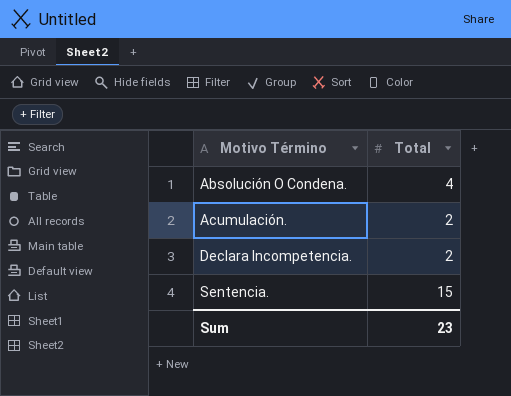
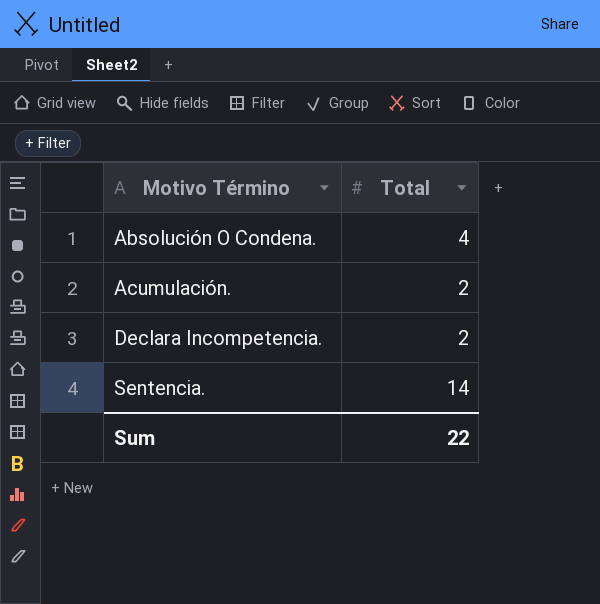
Sentencia. | Total: 15 -> 14
Sum | Total: 23 -> 22

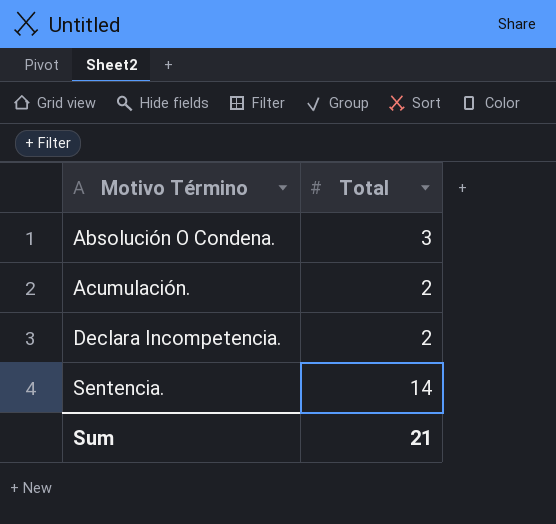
Absolución O Condena. | Total: 4 -> 3
Sum | Total: 22 -> 21

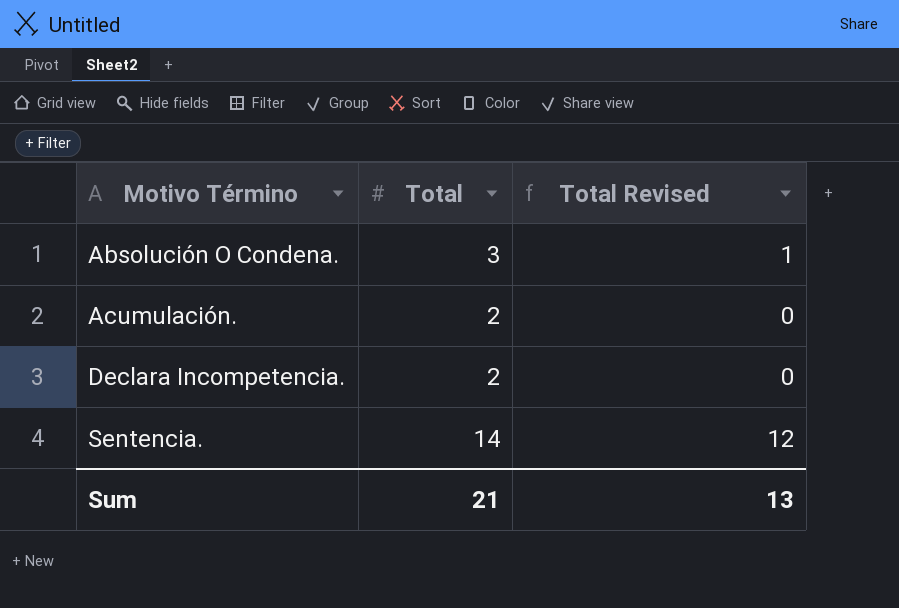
column Total Revised | formula: none -> [Total] - 2

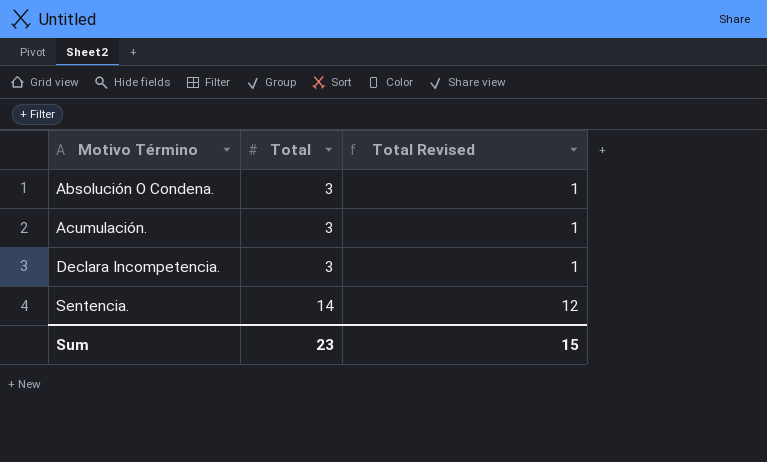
Acumulación. | Total: 2 -> 3
Acumulación. | Total Revised: 0 -> 1
Declara Incompetencia. | Total: 2 -> 3
Declara Incompetencia. | Total Revised: 0 -> 1
Sum | Total: 21 -> 23
Sum | Total Revised: 13 -> 15

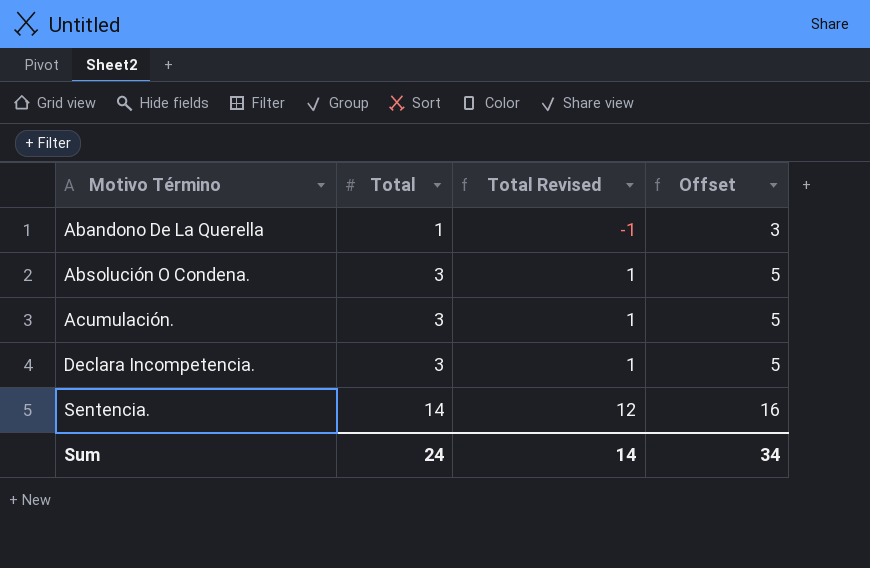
column Offset | formula: none -> [Total] + 2
row Abandono De La Querella: none -> 1 | -1 | 3
Sum | Total: 23 -> 24
Sum | Total Revised: 15 -> 14

